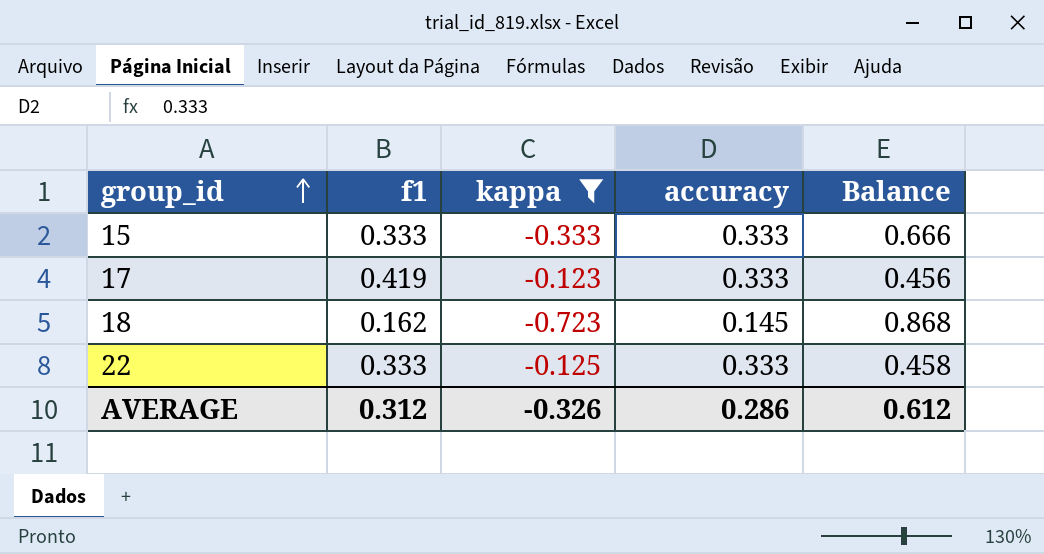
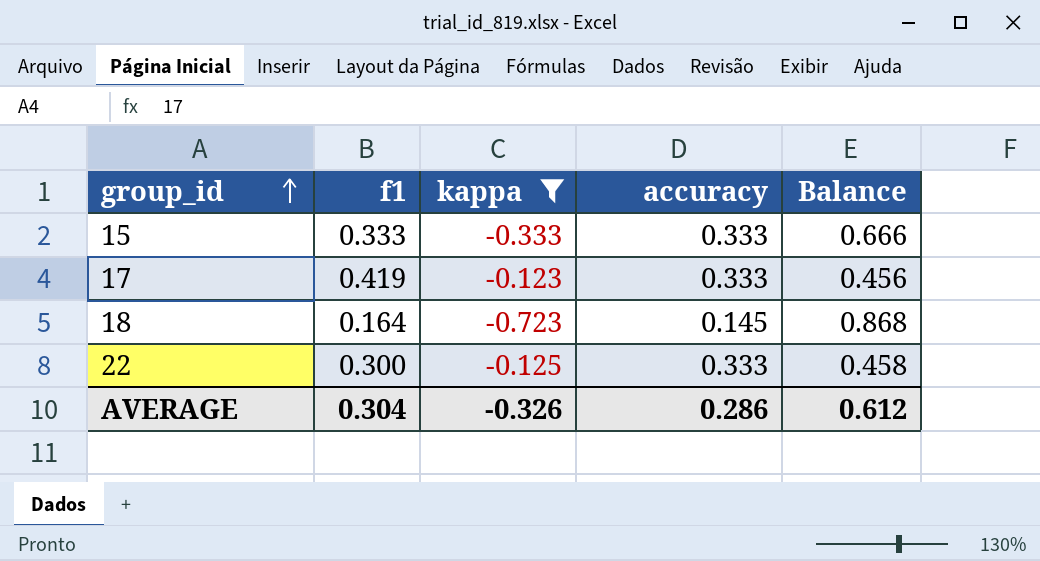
18 | f1: 0.162 -> 0.164
22 | f1: 0.333 -> 0.300
AVERAGE | f1: 0.312 -> 0.304

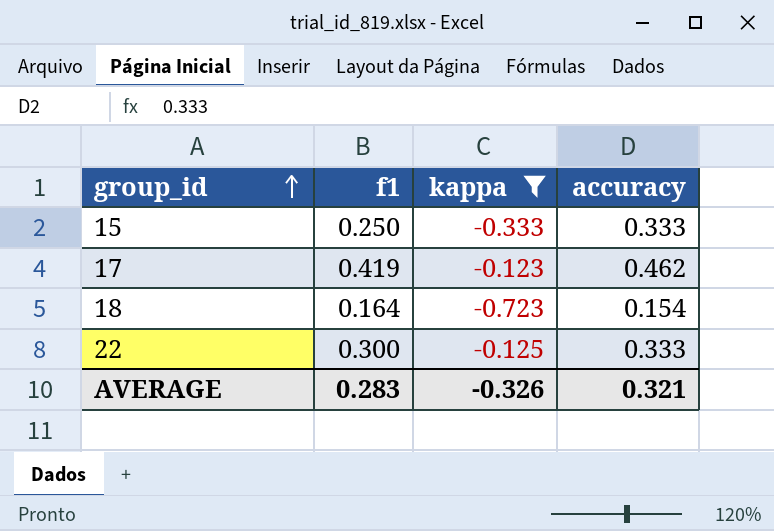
column Balance | formula: [accuracy] - [kappa] -> none
15 | f1: 0.333 -> 0.250
17 | accuracy: 0.333 -> 0.462
18 | accuracy: 0.145 -> 0.154
AVERAGE | f1: 0.304 -> 0.283
AVERAGE | accuracy: 0.286 -> 0.321

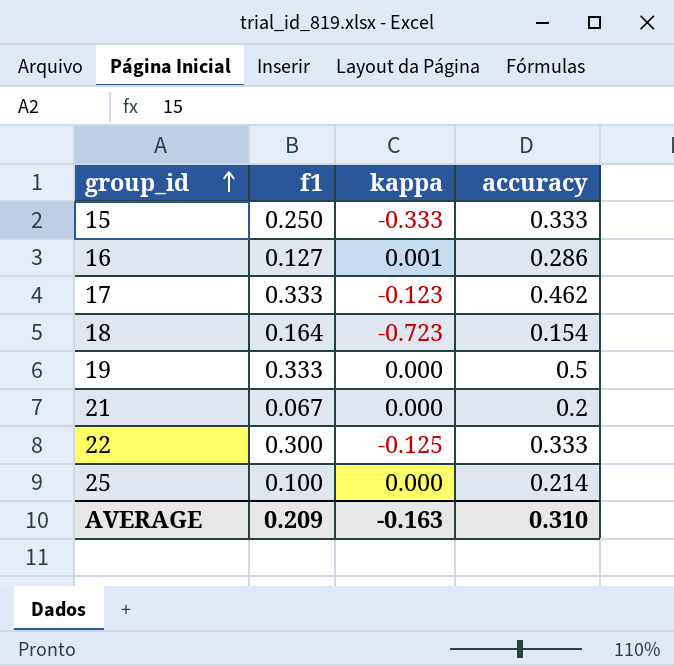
filter: kappa <= -0.123 -> none
17 | f1: 0.419 -> 0.333
AVERAGE | f1: 0.283 -> 0.209
AVERAGE | kappa: -0.326 -> -0.163
AVERAGE | accuracy: 0.321 -> 0.310

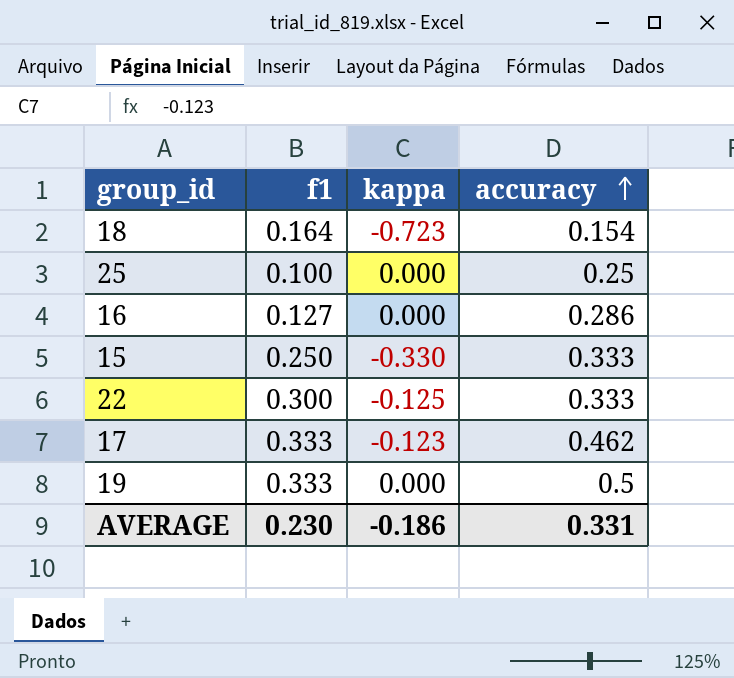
row order: group_id ascending -> accuracy ascending
row 21: 0.067 | 0.000 | 0.2 -> none
25 | accuracy: 0.214 -> 0.25
16 | kappa: 0.001 -> 0.000
15 | kappa: -0.333 -> -0.330
AVERAGE | f1: 0.209 -> 0.230
AVERAGE | kappa: -0.163 -> -0.186
AVERAGE | accuracy: 0.310 -> 0.331

